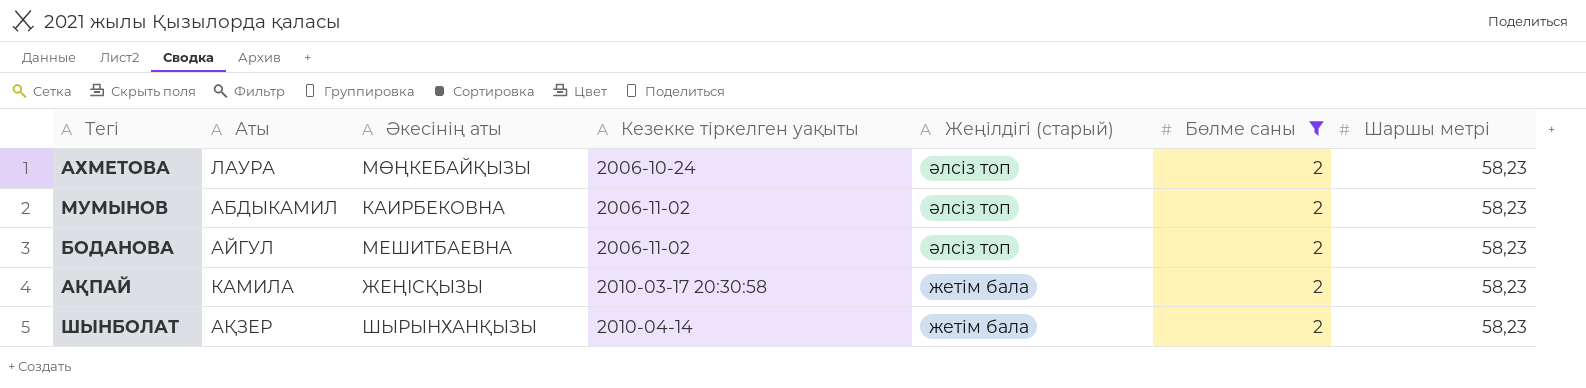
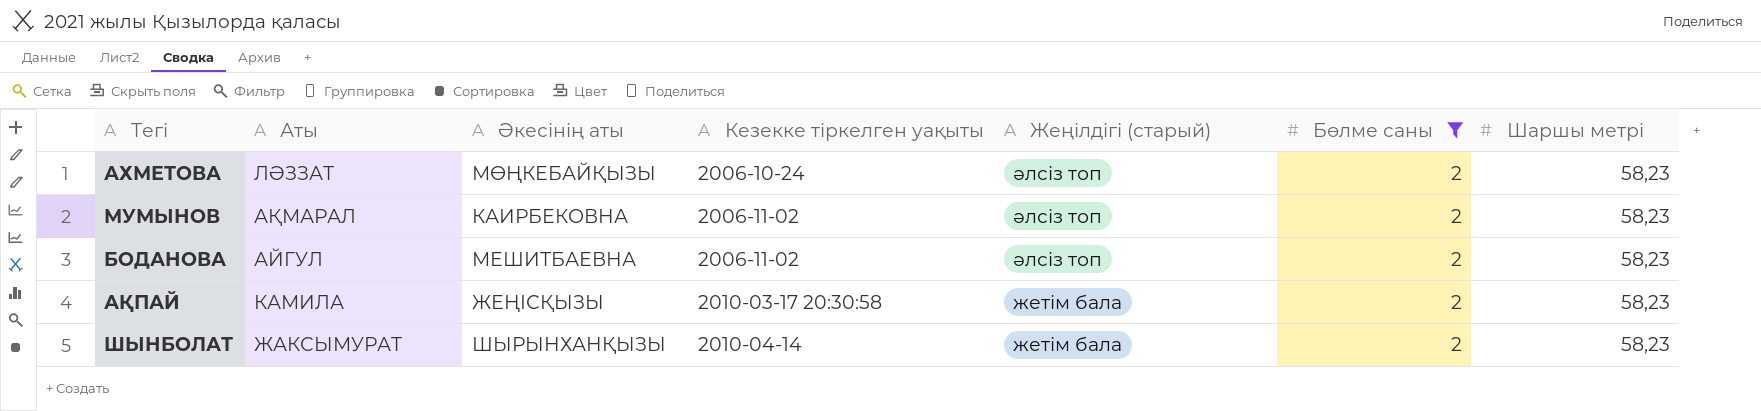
АХМЕТОВА | Аты: ЛАУРА -> ЛӘЗЗАТ
МУМЫНОВ | Аты: АБДЫКАМИЛ -> АҚМАРАЛ
ШЫНБОЛАТ | Аты: АҚЗЕР -> ЖАКСЫМУРАТ

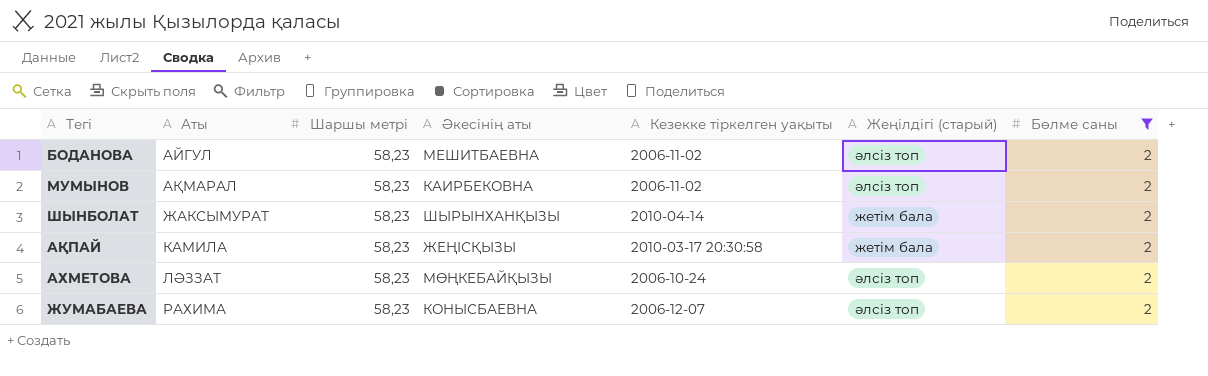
row order: Кезекке тіркелген уақыты ascending -> Аты ascending
column Шаршы метрі | position: 7 -> 3
row ЖУМАБАЕВА: none -> РАХИМА | 58,23 | КОНЫСБАЕВНА | 2006-12-07 | әлсіз топ | 2

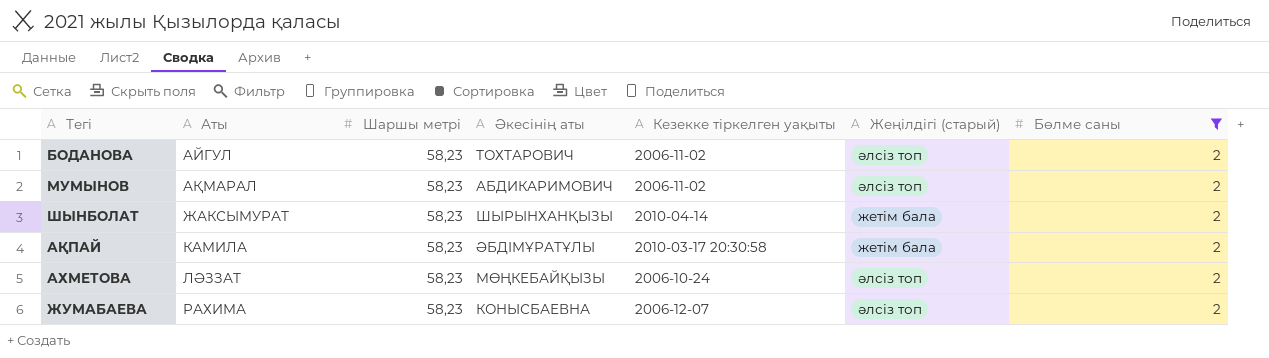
БОДАНОВА | Әкесінің аты: МЕШИТБАЕВНА -> ТОХТАРОВИЧ
МУМЫНОВ | Әкесінің аты: КАИРБЕКОВНА -> АБДИКАРИМОВИЧ
АҚПАЙ | Әкесінің аты: ЖЕҢІСҚЫЗЫ -> ӘБДІМҰРАТҰЛЫ

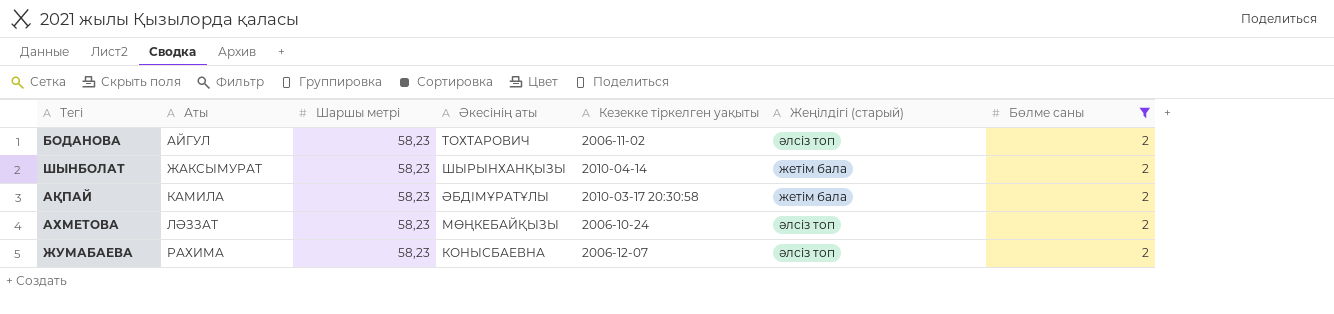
row МУМЫНОВ: АҚМАРАЛ | 58,23 | АБДИКАРИМОВИЧ | 2006-11-02 | әлсіз топ | 2 -> none

